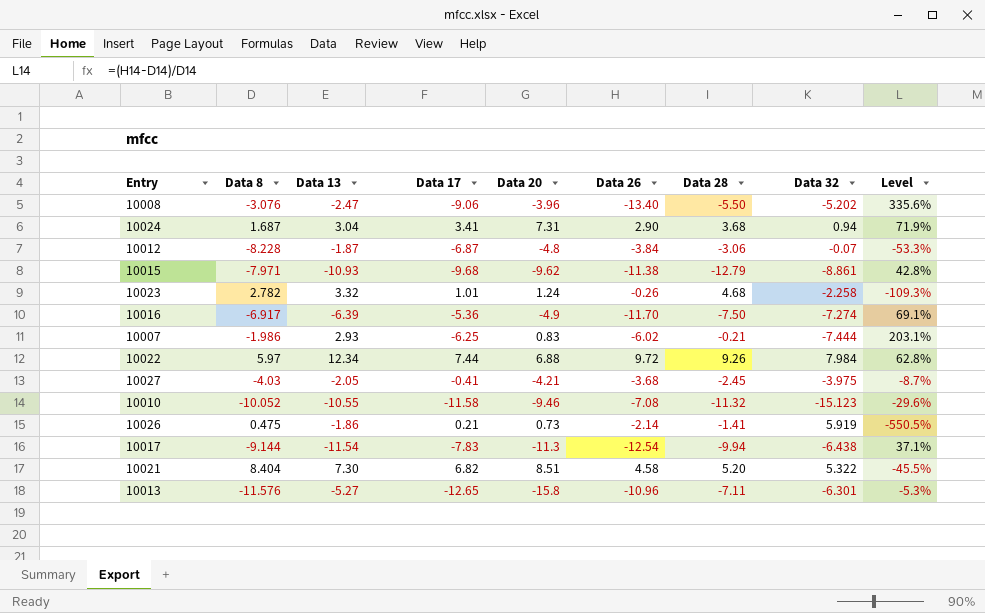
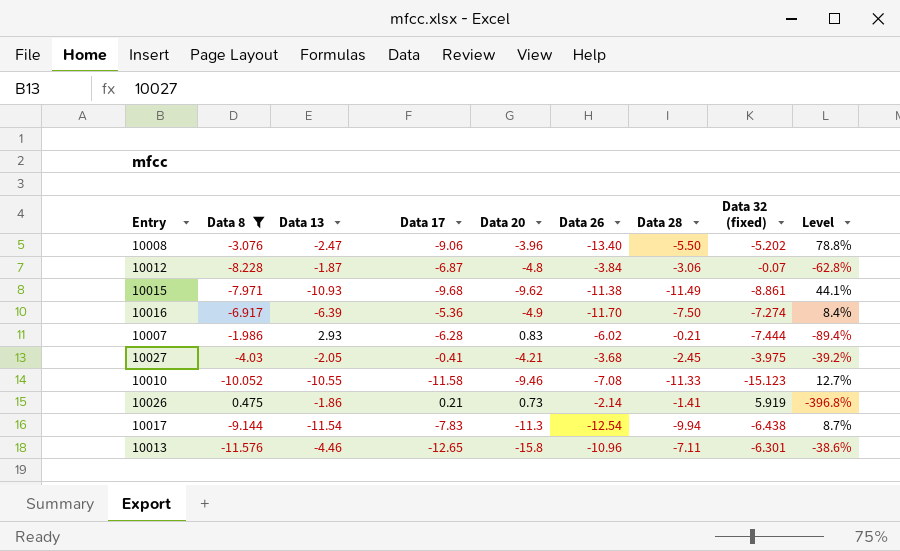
filter: none -> Data 8 <= 0.475
column name: Data 32 -> Data 32 (fixed)
column Level | formula: ([Data 26] - [Data 8]) / [Data 8] -> ([Data 28] - [Data 8]) / [Data 8]
10015 | Data 28: -12.79 -> -11.49
10007 | Data 17: -6.25 -> -6.28
10010 | Data 28: -11.32 -> -11.33
10013 | Data 13: -5.27 -> -4.46

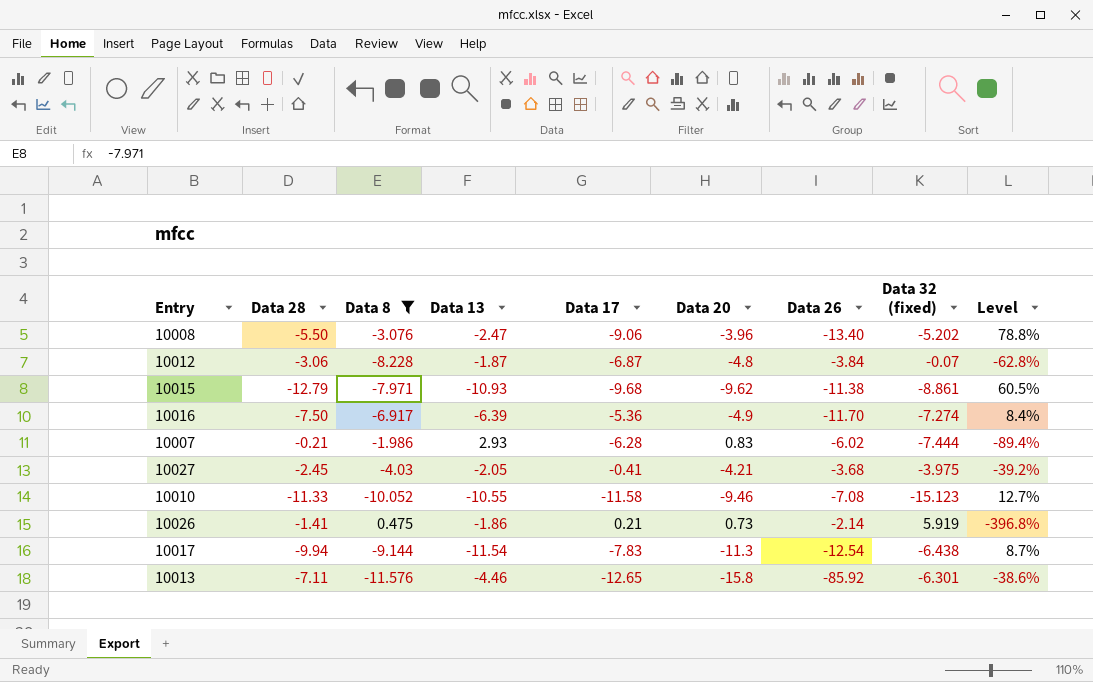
column Data 28 | position: 7 -> 2
10015 | Data 28: -11.49 -> -12.79
10015 | Level: 44.1% -> 60.5%
10013 | Data 26: -10.96 -> -85.92

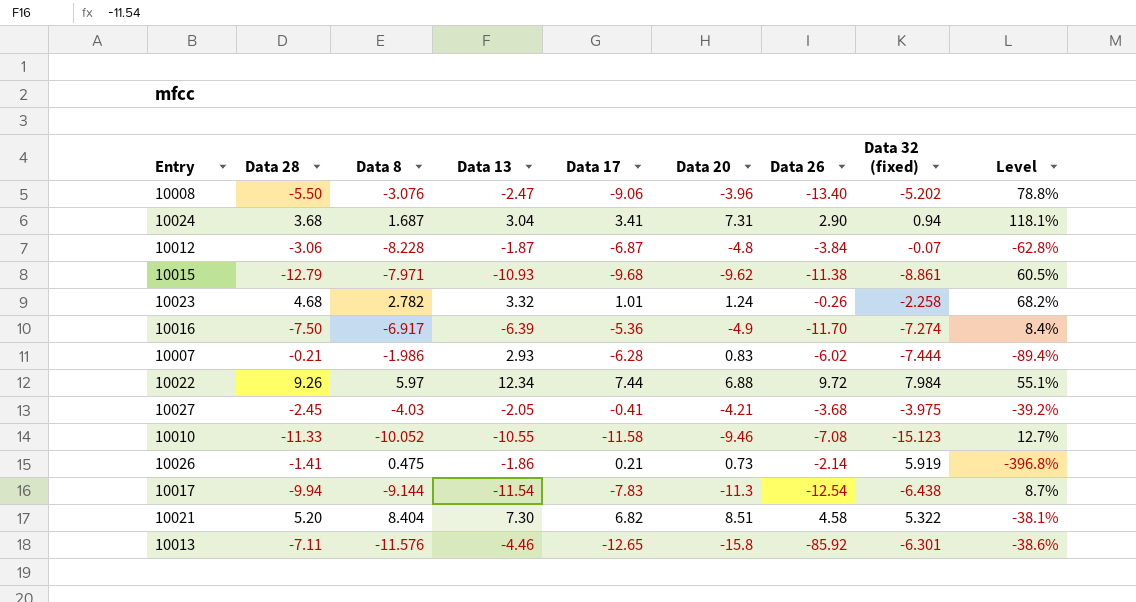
filter: Data 8 <= 0.475 -> none

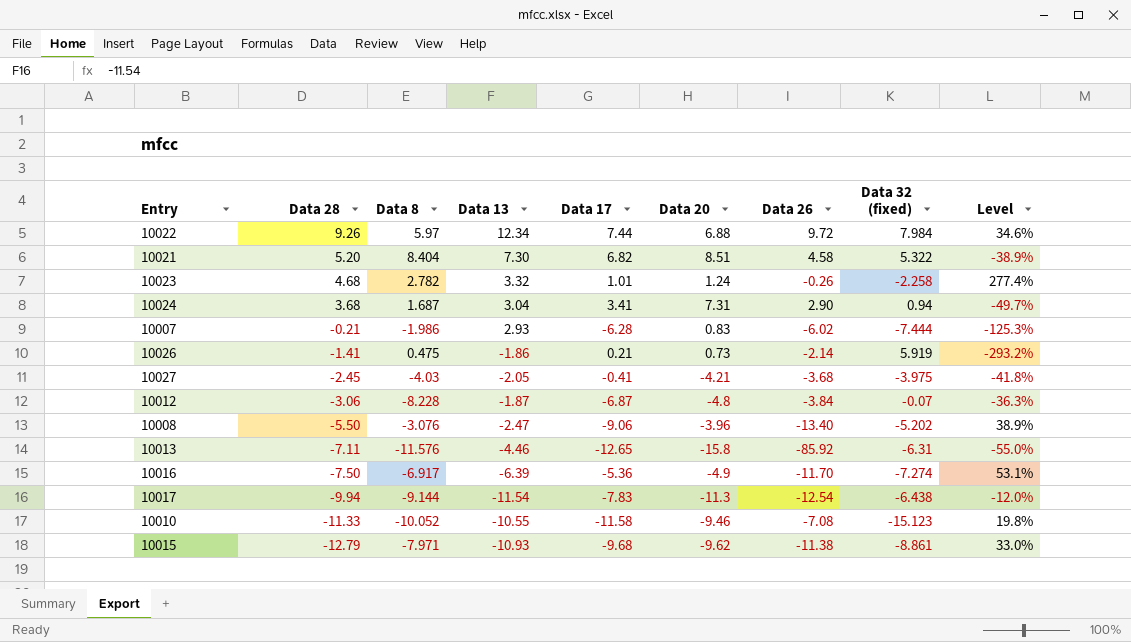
row order: none -> Data 28 descending
column Level | formula: ([Data 28] - [Data 8]) / [Data 8] -> ([Data 28] - [Data 20]) / [Data 20]
10013 | Data 32 (fixed): -6.301 -> -6.31

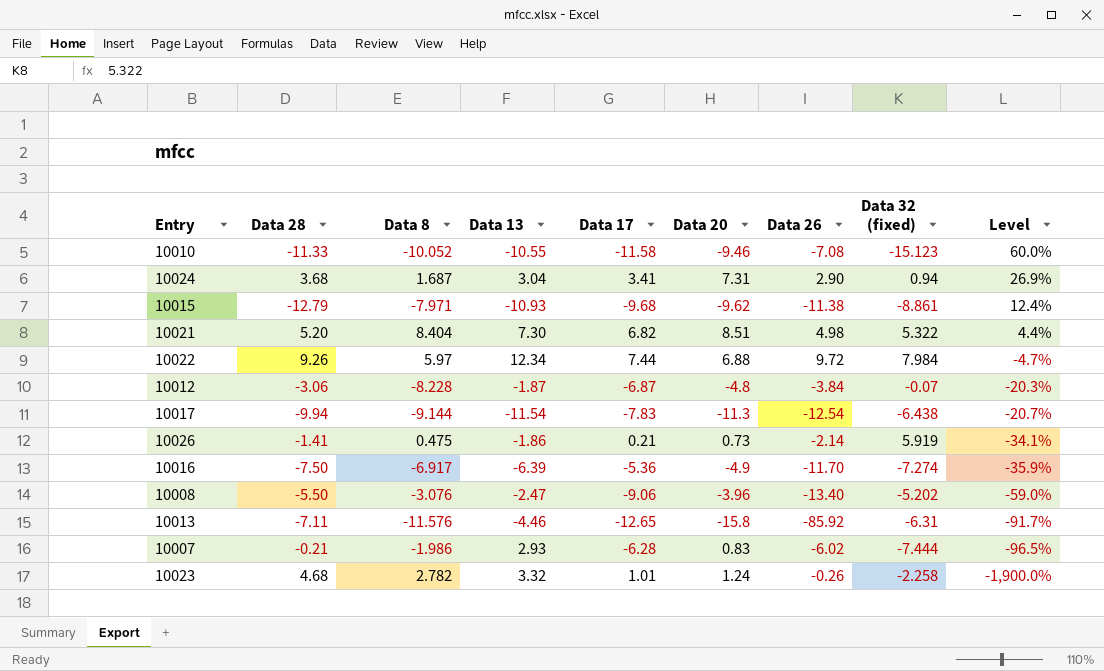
row order: Data 28 descending -> Level descending
column Level | formula: ([Data 28] - [Data 20]) / [Data 20] -> ([Data 28] - [Data 26]) / [Data 26]
row 10027: -2.45 | -4.03 | -2.05 | -0.41 | -4.21 | -3.68 | -3.975 | -41.8% -> none
10021 | Data 26: 4.58 -> 4.98

